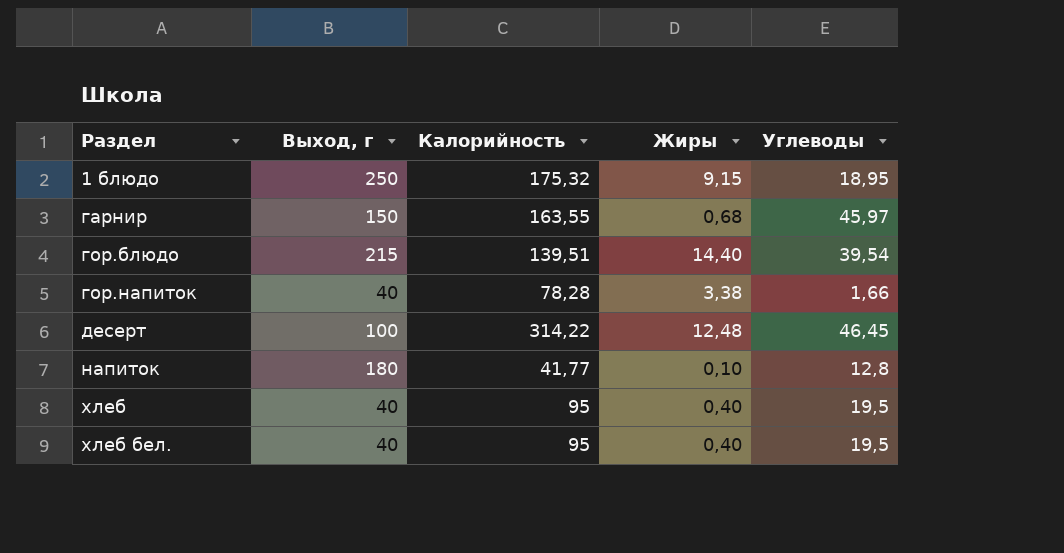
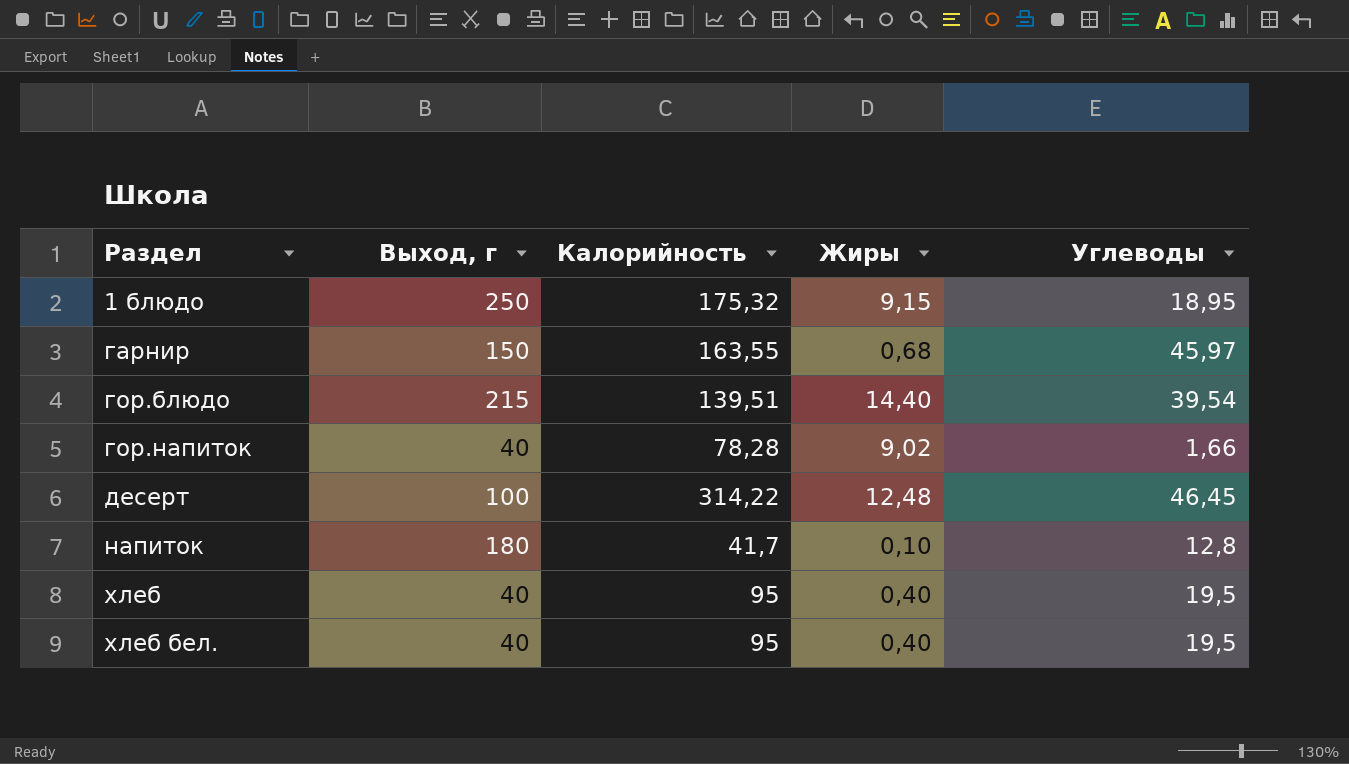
гор.напиток | Жиры: 3,38 -> 9,02
напиток | Калорийность: 41,77 -> 41,7

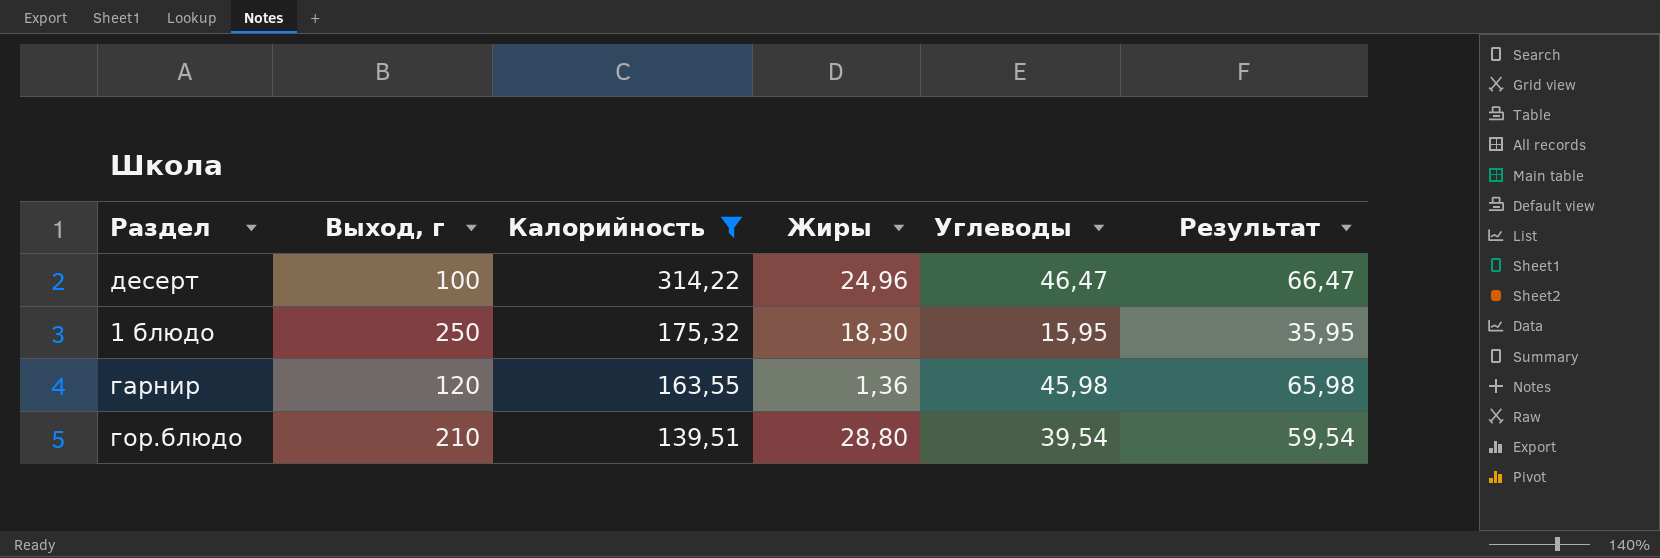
filter: none -> Калорийность >= 139,51
row order: Раздел ascending -> Калорийность descending
column Результат | formula: none -> [Углеводы] + 20
десерт | Жиры: 12,48 -> 24,96
десерт | Углеводы: 46,45 -> 46,47
1 блюдо | Жиры: 9,15 -> 18,30
1 блюдо | Углеводы: 18,95 -> 15,95
гарнир | Выход, г: 150 -> 120
гарнир | Жиры: 0,68 -> 1,36
гарнир | Углеводы: 45,97 -> 45,98
гор.блюдо | Выход, г: 215 -> 210
гор.блюдо | Жиры: 14,40 -> 28,80

